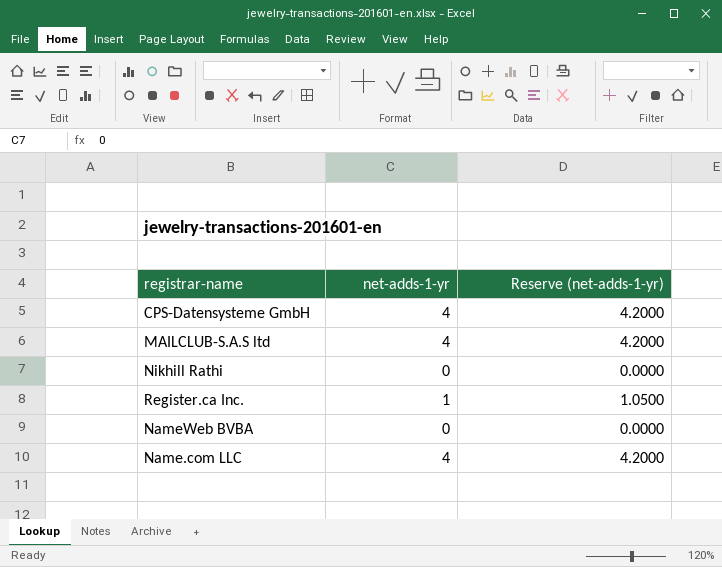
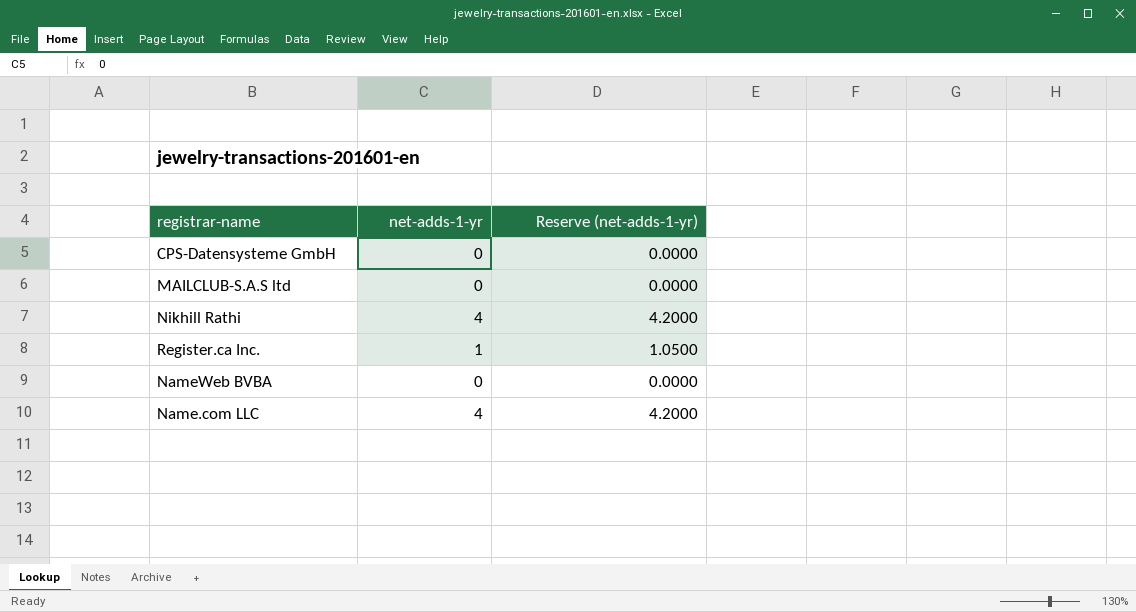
CPS-Datensysteme GmbH | net-adds-1-yr: 4 -> 0
CPS-Datensysteme GmbH | Reserve (net-adds-1-yr): 4.2000 -> 0.0000
MAILCLUB-S.A.S ltd | net-adds-1-yr: 4 -> 0
MAILCLUB-S.A.S ltd | Reserve (net-adds-1-yr): 4.2000 -> 0.0000
Nikhill Rathi | net-adds-1-yr: 0 -> 4
Nikhill Rathi | Reserve (net-adds-1-yr): 0.0000 -> 4.2000

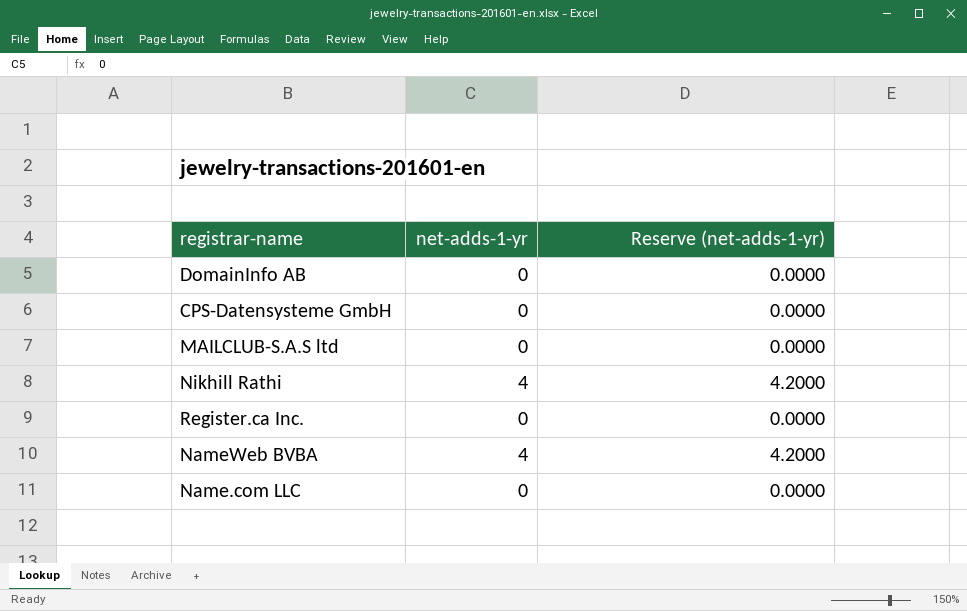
row DomainInfo AB: none -> 0 | 0.0000
Register.ca Inc. | net-adds-1-yr: 1 -> 0
Register.ca Inc. | Reserve (net-adds-1-yr): 1.0500 -> 0.0000
NameWeb BVBA | net-adds-1-yr: 0 -> 4
NameWeb BVBA | Reserve (net-adds-1-yr): 0.0000 -> 4.2000
Name.com LLC | net-adds-1-yr: 4 -> 0
Name.com LLC | Reserve (net-adds-1-yr): 4.2000 -> 0.0000

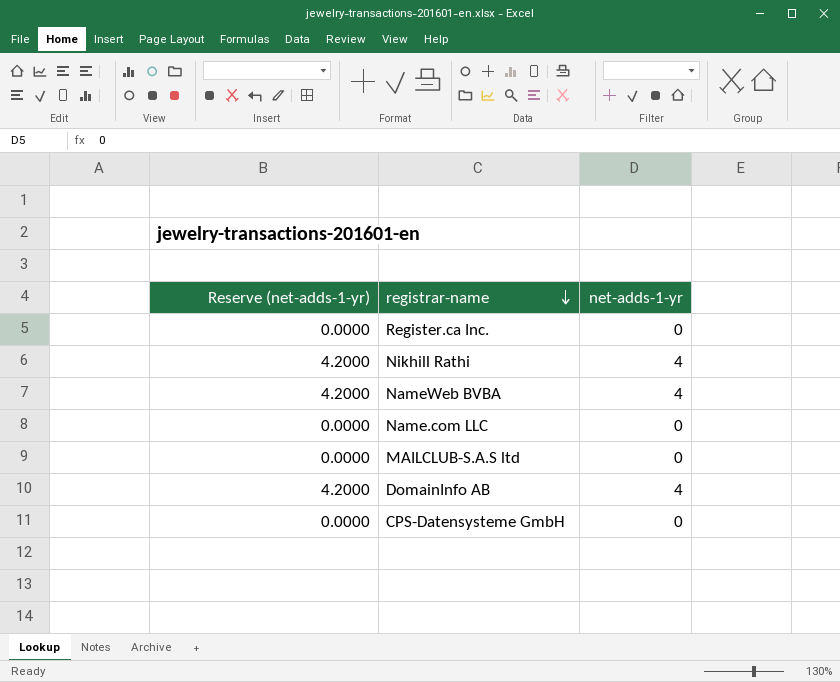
row order: none -> registrar-name descending
column Reserve (net-adds-1-yr) | position: 3 -> 1
DomainInfo AB | Reserve (net-adds-1-yr): 0.0000 -> 4.2000
DomainInfo AB | net-adds-1-yr: 0 -> 4

